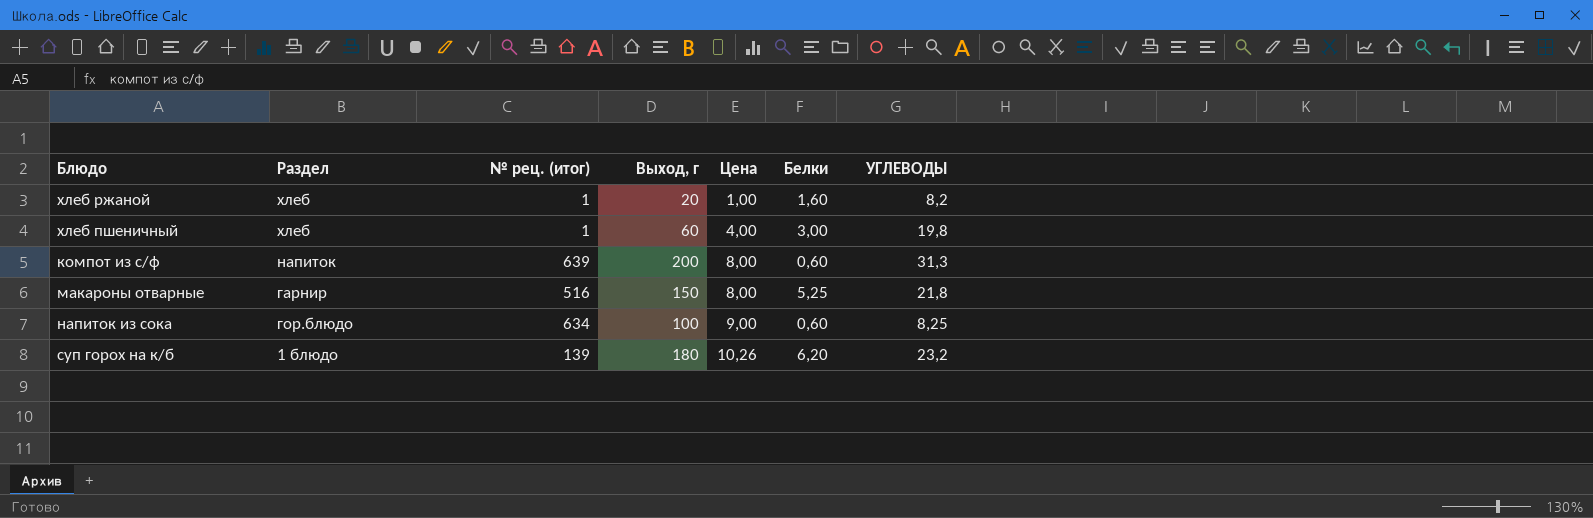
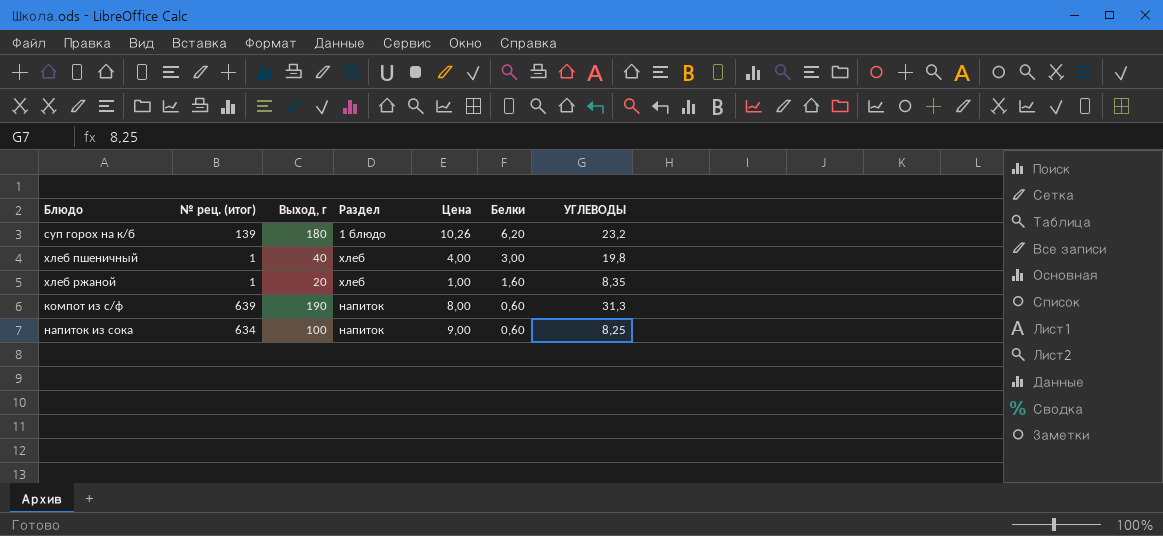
row order: Цена ascending -> Белки descending
column Раздел | position: 2 -> 4
row макароны отварные: гарнир | 516 | 150 | 8,00 | 5,25 | 21,8 -> none
хлеб пшеничный | Выход, г: 60 -> 40
хлеб ржаной | УГЛЕВОДЫ: 8,2 -> 8,35
компот из с/ф | Выход, г: 200 -> 190
напиток из сока | Раздел: гор.блюдо -> напиток

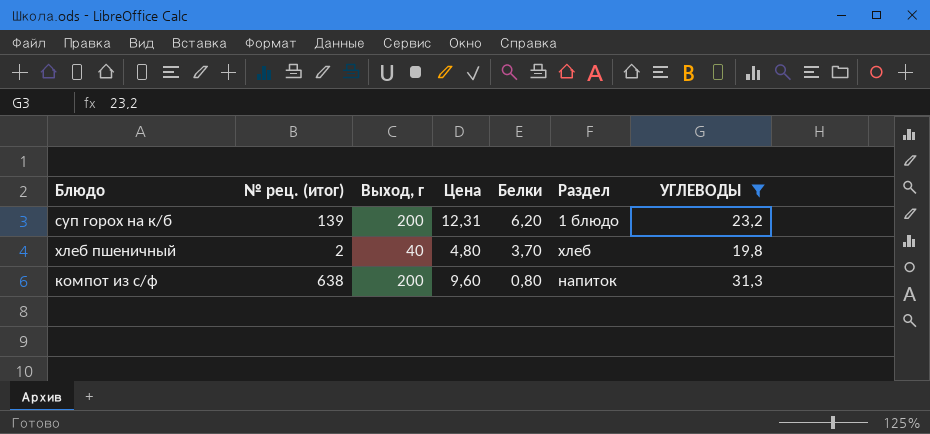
filter: none -> УГЛЕВОДЫ >= 19,8
column Раздел | position: 4 -> 6
суп горох на к/б | Выход, г: 180 -> 200
суп горох на к/б | Цена: 10,26 -> 12,31
хлеб пшеничный | № рец. (итог): 1 -> 2
хлеб пшеничный | Цена: 4,00 -> 4,80
хлеб пшеничный | Белки: 3,00 -> 3,70
компот из с/ф | № рец. (итог): 639 -> 638
компот из с/ф | Выход, г: 190 -> 200
компот из с/ф | Цена: 8,00 -> 9,60
компот из с/ф | Белки: 0,60 -> 0,80

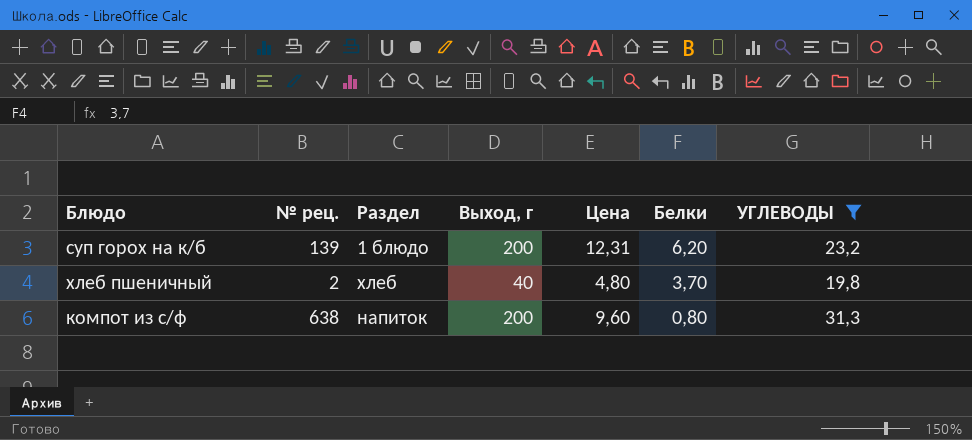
column name: № рец. (итог) -> № рец.
column Раздел | position: 6 -> 3

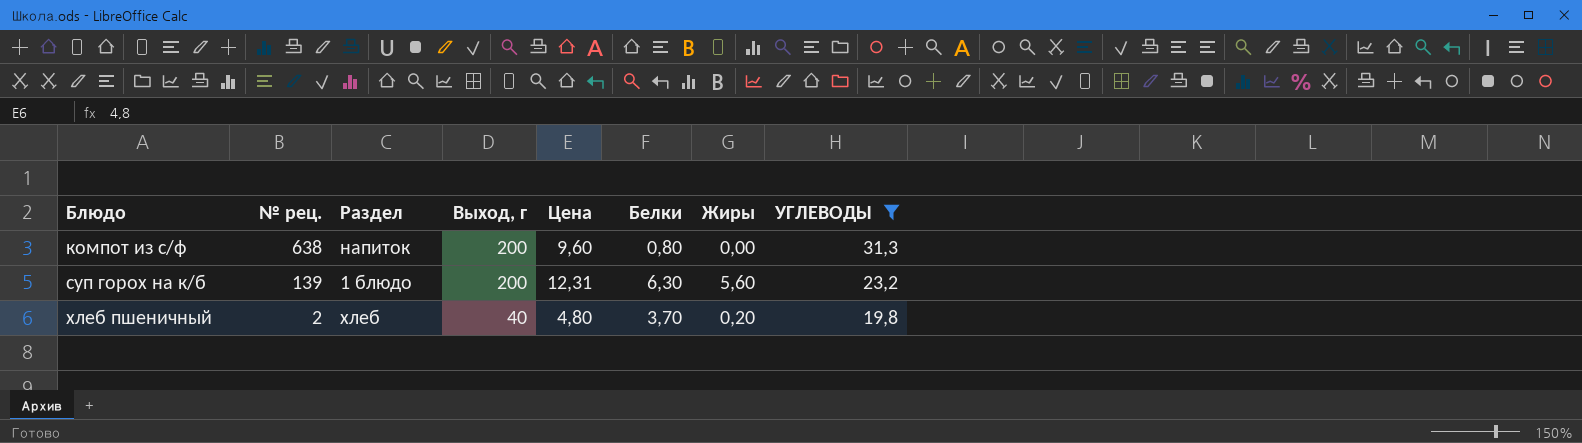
row order: Белки descending -> Блюдо ascending
column Жиры | position: none -> 7
суп горох на к/б | Белки: 6,20 -> 6,30

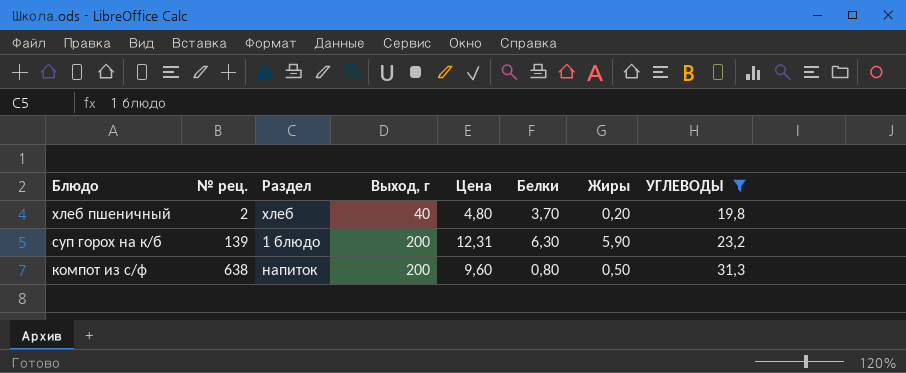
row order: Блюдо ascending -> Блюдо descending
суп горох на к/б | Жиры: 5,60 -> 5,90
компот из с/ф | Жиры: 0,00 -> 0,50

